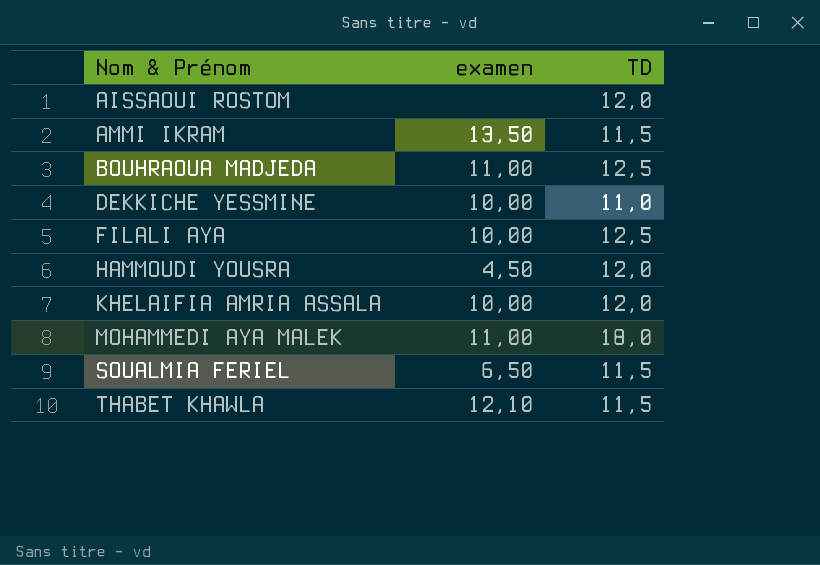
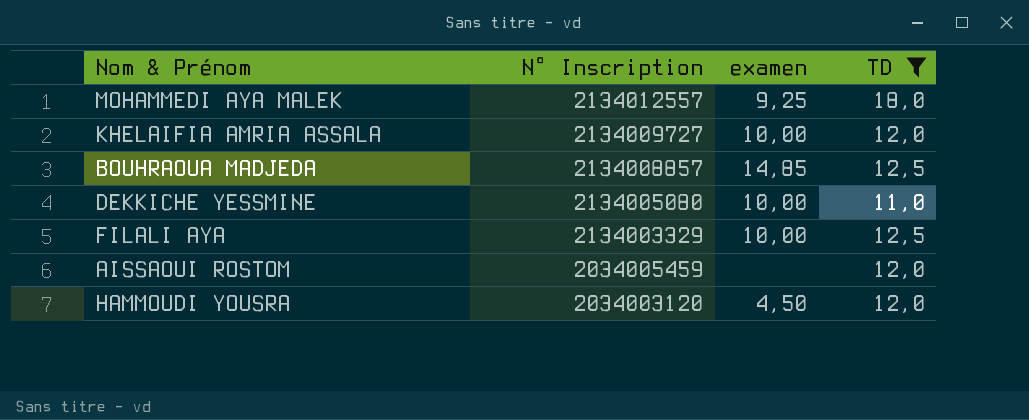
filter: none -> TD != 11,5
row order: Nom & Prénom ascending -> N° Inscription descending
column N° Inscription | position: none -> 2
MOHAMMEDI AYA MALEK | examen: 11,00 -> 9,25
BOUHRAOUA MADJEDA | examen: 11,00 -> 14,85

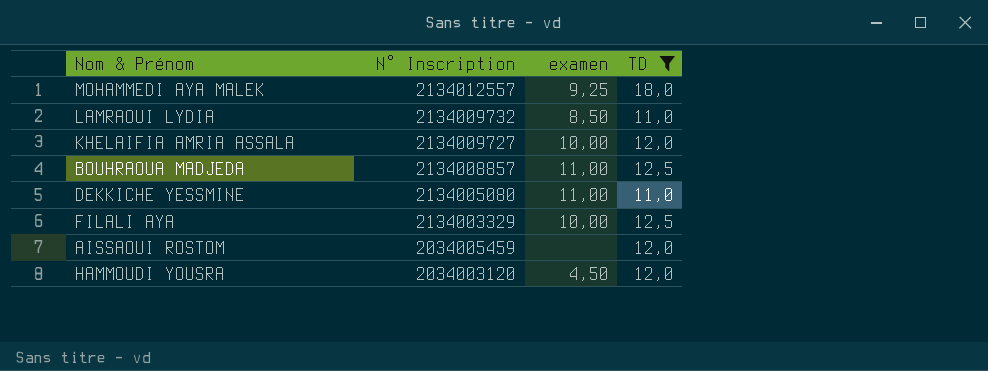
row LAMRAOUI LYDIA: none -> 2134009732 | 8,50 | 11,0
BOUHRAOUA MADJEDA | examen: 14,85 -> 11,00
DEKKICHE YESSMINE | examen: 10,00 -> 11,00

